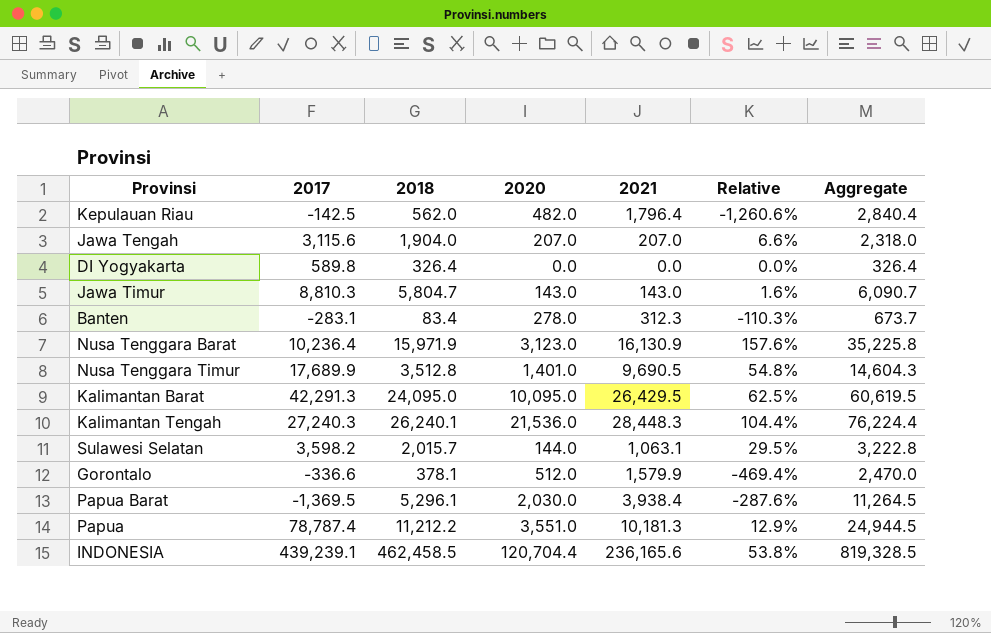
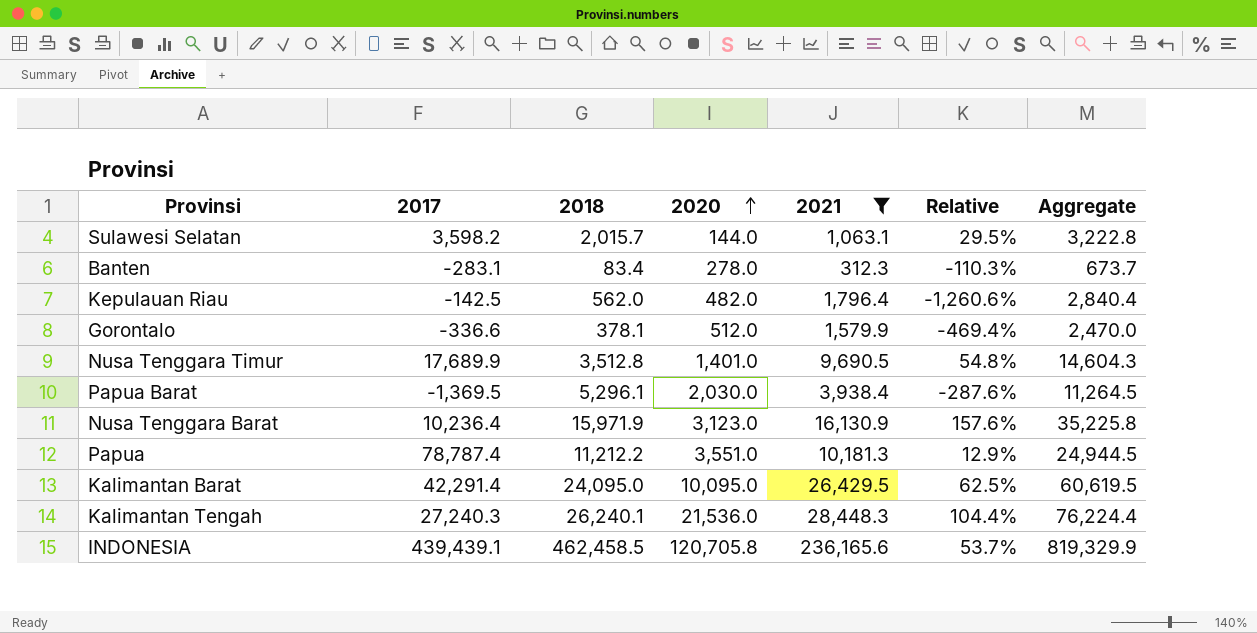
filter: none -> 2021 >= 312.3
row order: none -> 2020 ascending
Kalimantan Barat | 2017: 42,291.3 -> 42,291.4
INDONESIA | 2017: 439,239.1 -> 439,439.1
INDONESIA | 2020: 120,704.4 -> 120,705.8
INDONESIA | Relative: 53.8% -> 53.7%
INDONESIA | Aggregate: 819,328.5 -> 819,329.9

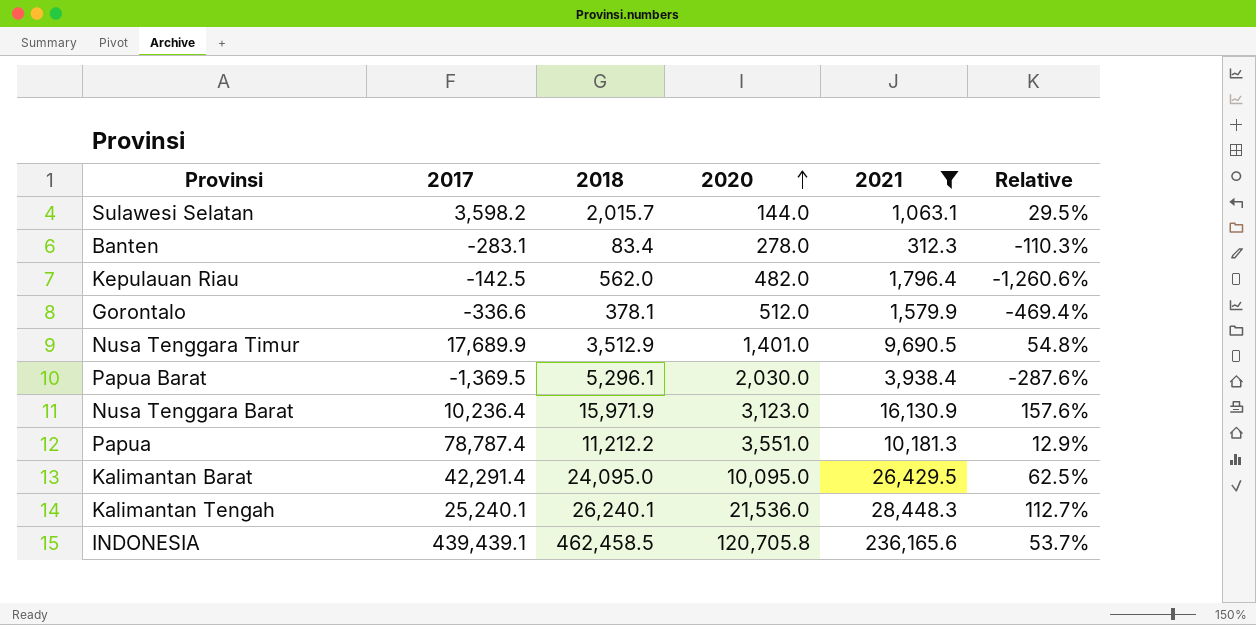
column Aggregate | formula: [2018] + [2020] + [2021] -> none
Nusa Tenggara Timur | 2018: 3,512.8 -> 3,512.9
Kalimantan Tengah | 2017: 27,240.3 -> 25,240.1
Kalimantan Tengah | Relative: 104.4% -> 112.7%

